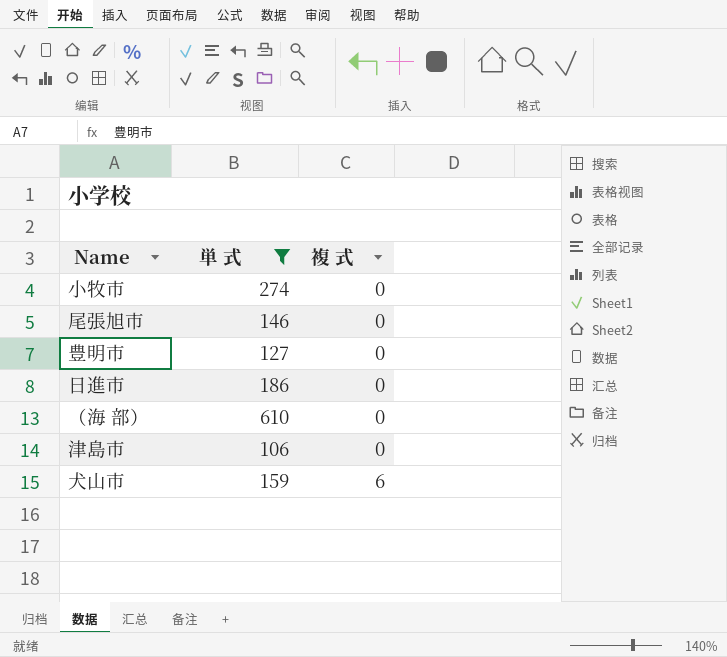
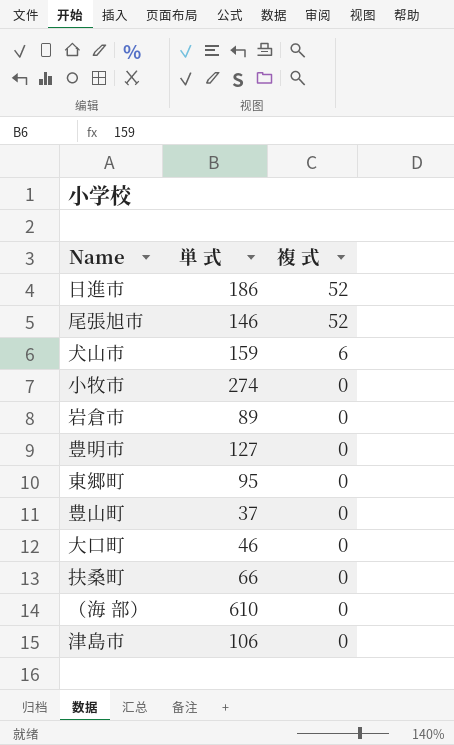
filter: 単 式 >= 106 -> none
row order: 複 式 ascending -> 複 式 descending
日進市 | 複 式: 0 -> 52
尾張旭市 | 複 式: 0 -> 52

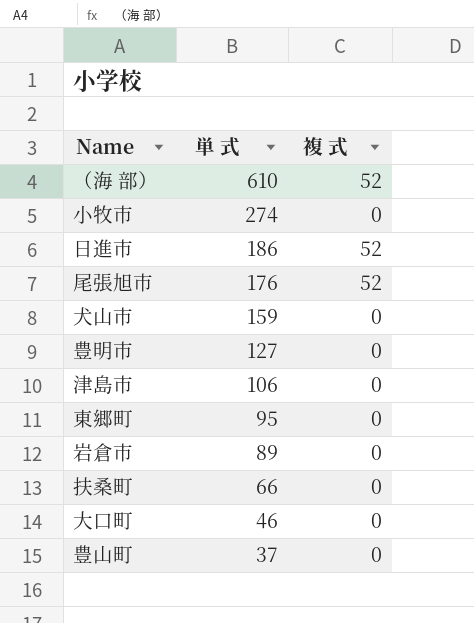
row order: 複 式 descending -> 単 式 descending
（海 部） | 複 式: 0 -> 52
尾張旭市 | 単 式: 146 -> 176
犬山市 | 複 式: 6 -> 0

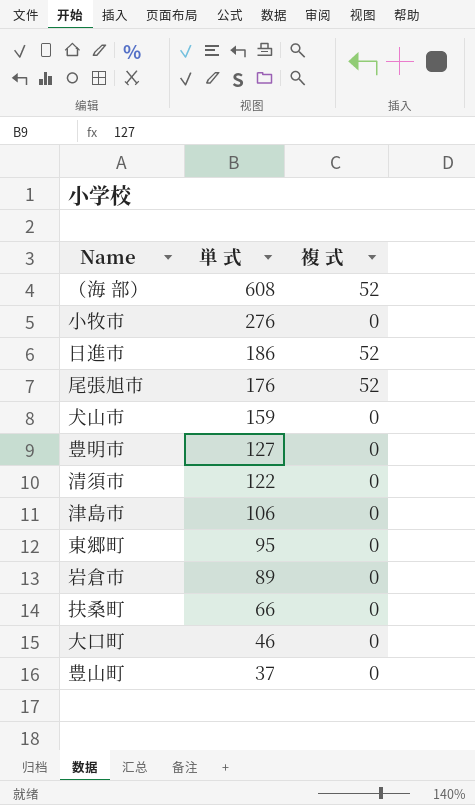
（海 部） | 単 式: 610 -> 608
小牧市 | 単 式: 274 -> 276
row 清須市: none -> 122 | 0

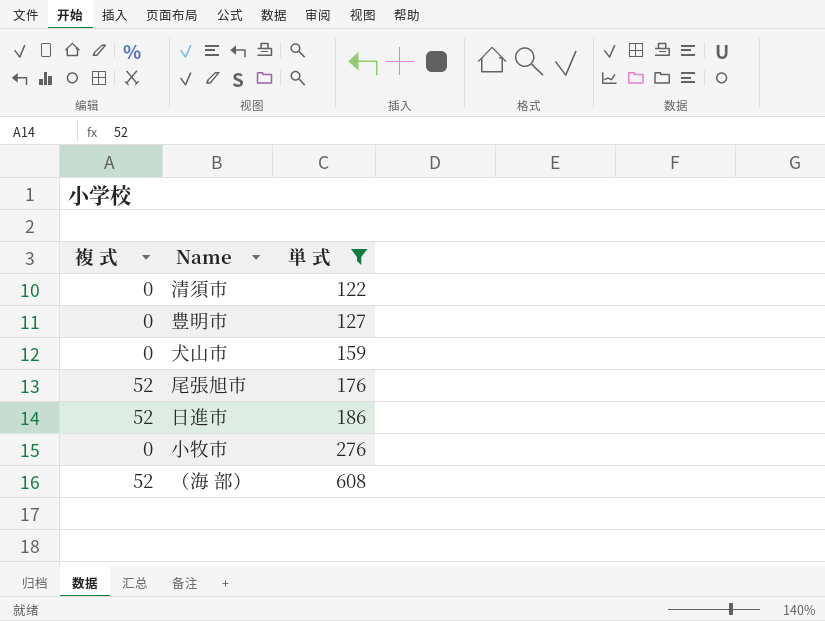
filter: none -> 単 式 >= 122
row order: 単 式 descending -> 単 式 ascending
column 複 式 | position: 3 -> 1

